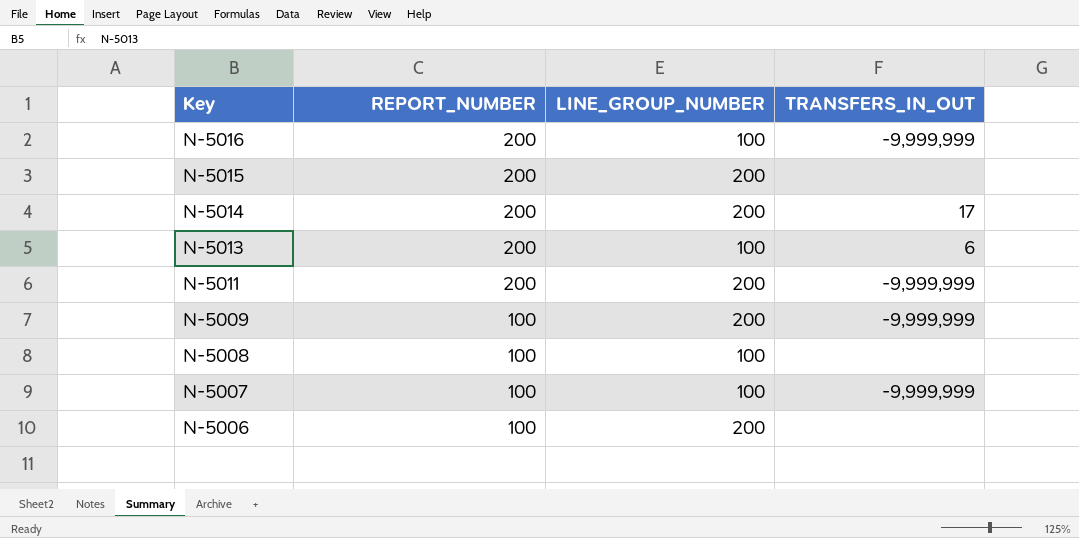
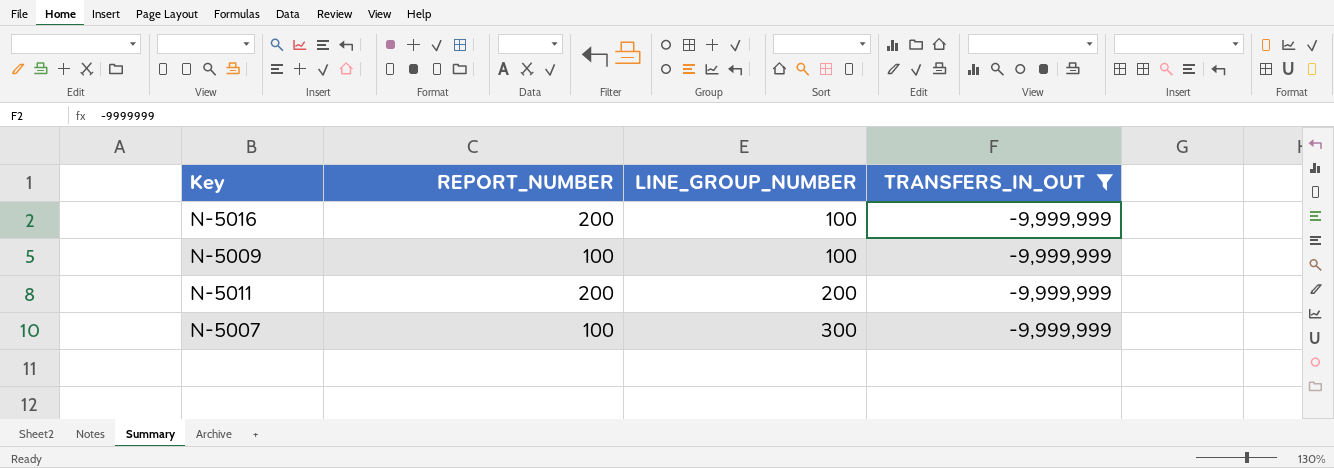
filter: none -> TRANSFERS_IN_OUT = -9,999,999
row order: Key descending -> LINE_GROUP_NUMBER ascending
N-5009 | LINE_GROUP_NUMBER: 200 -> 100
N-5007 | LINE_GROUP_NUMBER: 100 -> 300

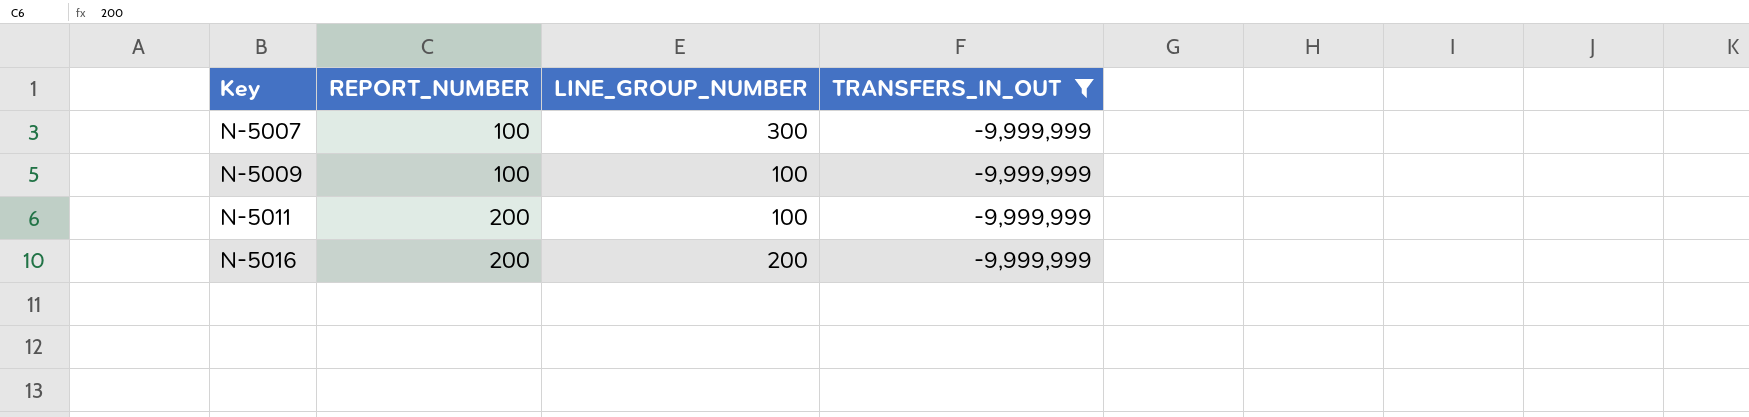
row order: LINE_GROUP_NUMBER ascending -> Key ascending
N-5011 | LINE_GROUP_NUMBER: 200 -> 100
N-5016 | LINE_GROUP_NUMBER: 100 -> 200

